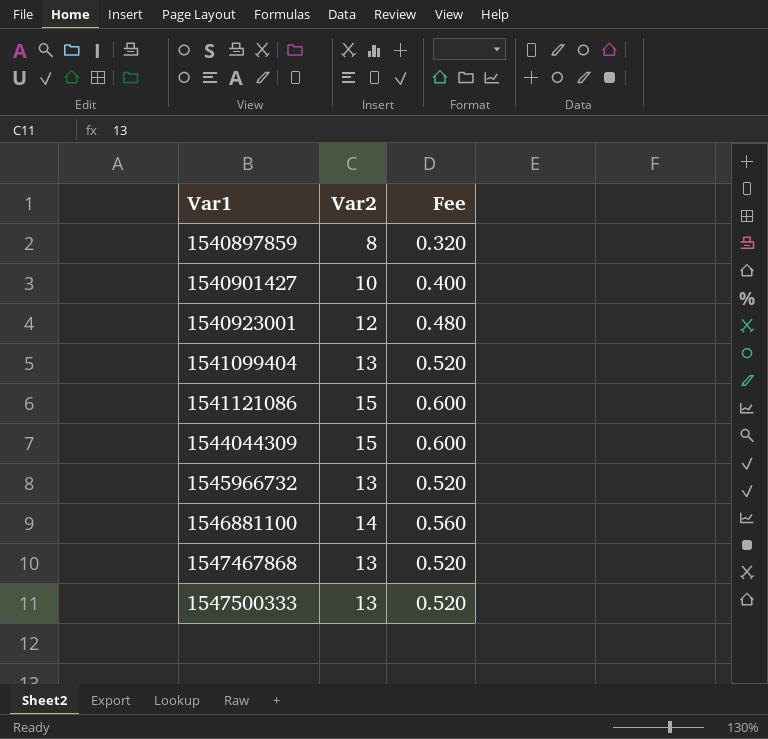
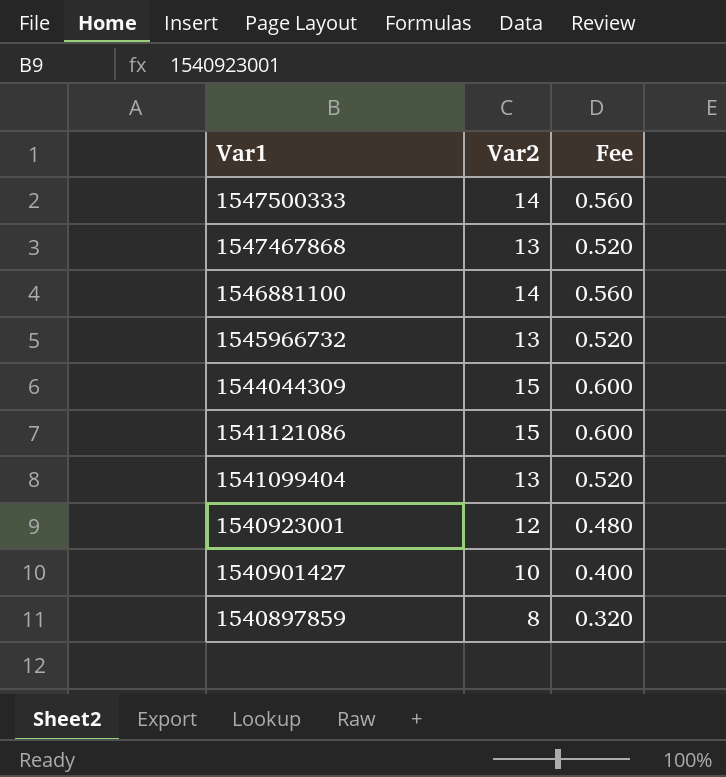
row order: Var1 ascending -> Var1 descending
1547500333 | Var2: 13 -> 14
1547500333 | Fee: 0.520 -> 0.560

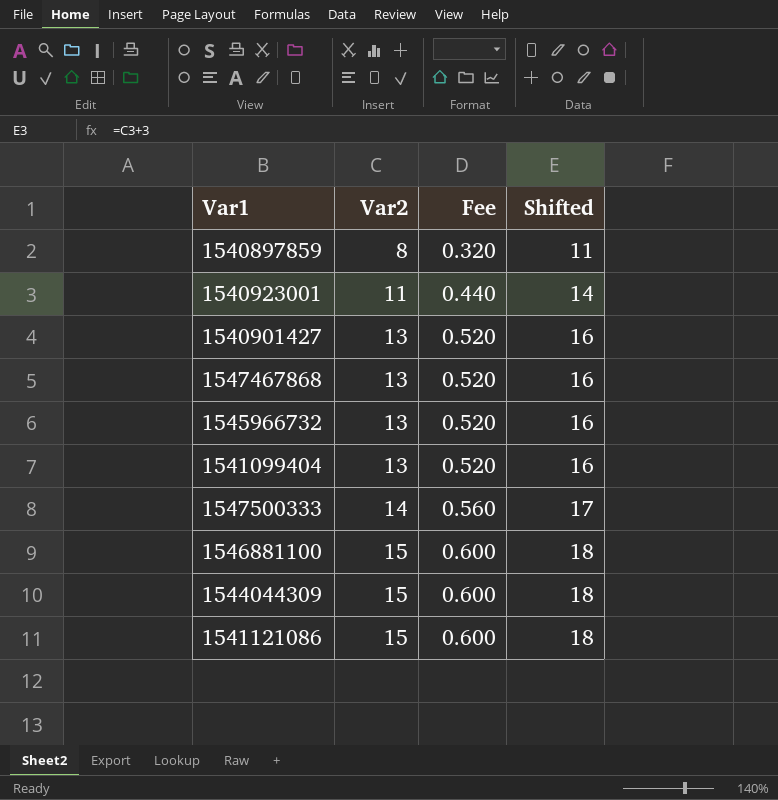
row order: Var1 descending -> Var2 ascending
column Shifted | formula: none -> [Var2] + 3
1540923001 | Var2: 12 -> 11
1540923001 | Fee: 0.480 -> 0.440
1540901427 | Var2: 10 -> 13
1540901427 | Fee: 0.400 -> 0.520
1546881100 | Var2: 14 -> 15
1546881100 | Fee: 0.560 -> 0.600

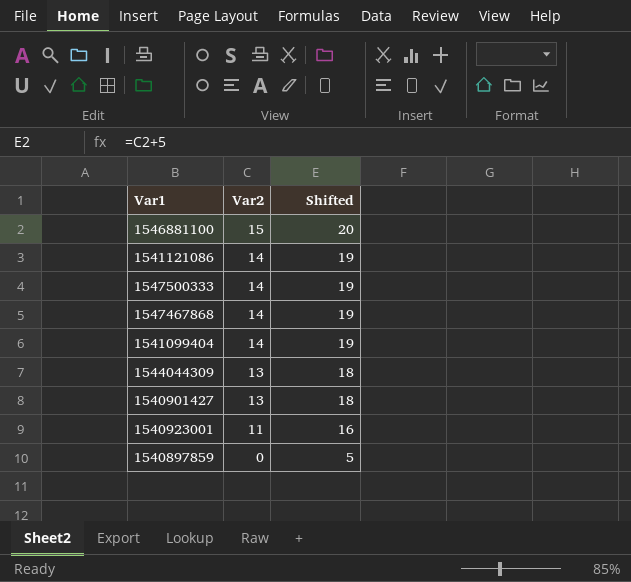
row order: Var2 ascending -> Var2 descending
column Fee | formula: [Var2] * 0.04 -> none
column Shifted | formula: [Var2] + 3 -> [Var2] + 5
row 1545966732: 13 | 0.520 | 16 -> none
1541121086 | Var2: 15 -> 14
1547467868 | Var2: 13 -> 14
1541099404 | Var2: 13 -> 14
1544044309 | Var2: 15 -> 13
1540897859 | Var2: 8 -> 0

